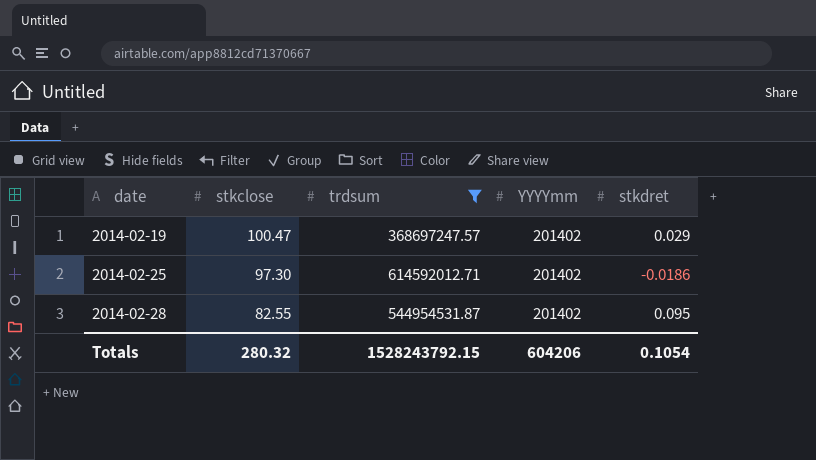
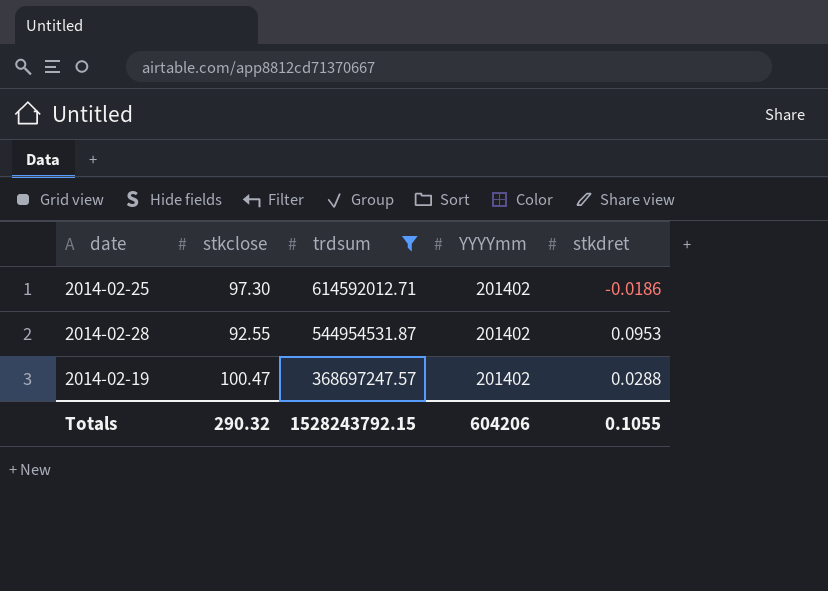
row order: date ascending -> trdsum descending
2014-02-28 | stkclose: 82.55 -> 92.55
2014-02-28 | stkdret: 0.095 -> 0.0953
2014-02-19 | stkdret: 0.029 -> 0.0288
Totals | stkclose: 280.32 -> 290.32
Totals | stkdret: 0.1054 -> 0.1055

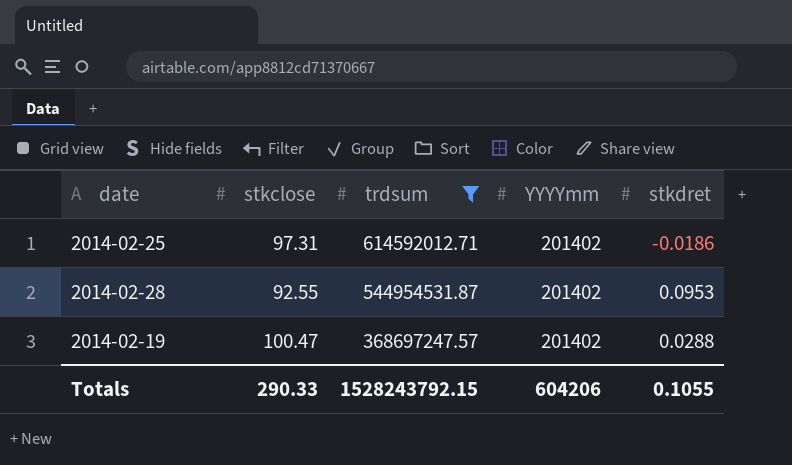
2014-02-25 | stkclose: 97.30 -> 97.31
Totals | stkclose: 290.32 -> 290.33

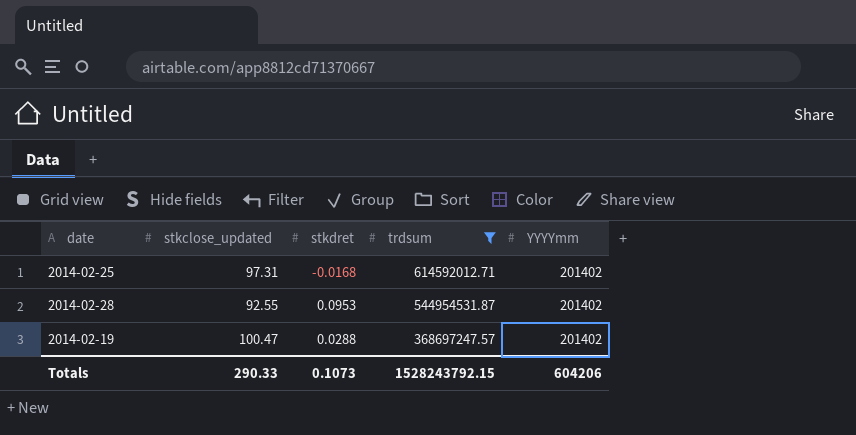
column name: stkclose -> stkclose_updated
column stkdret | position: 5 -> 3
2014-02-25 | stkdret: -0.0186 -> -0.0168
Totals | stkdret: 0.1055 -> 0.1073

